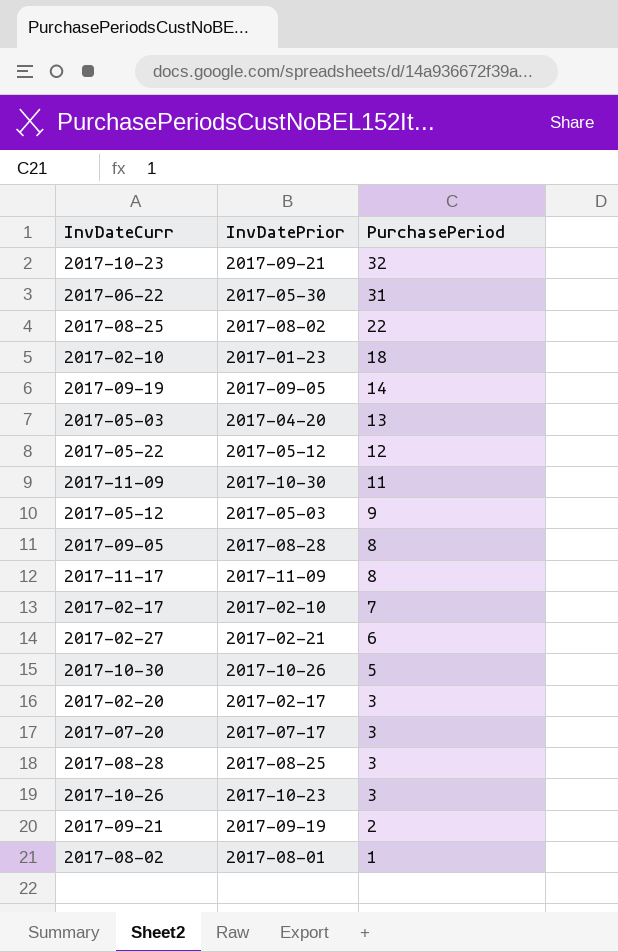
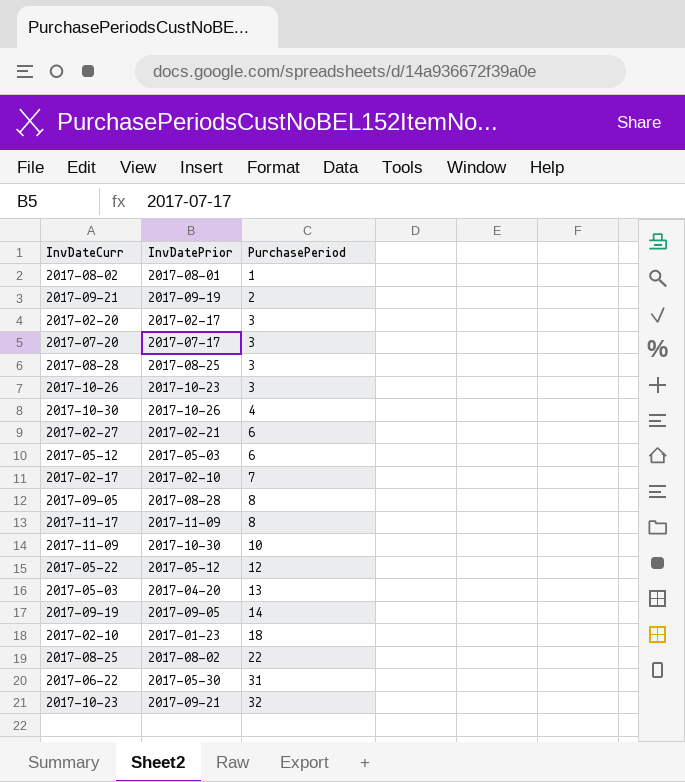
row order: PurchasePeriod descending -> PurchasePeriod ascending
2017-10-30 | PurchasePeriod: 5 -> 4
2017-05-12 | PurchasePeriod: 9 -> 6
2017-11-09 | PurchasePeriod: 11 -> 10

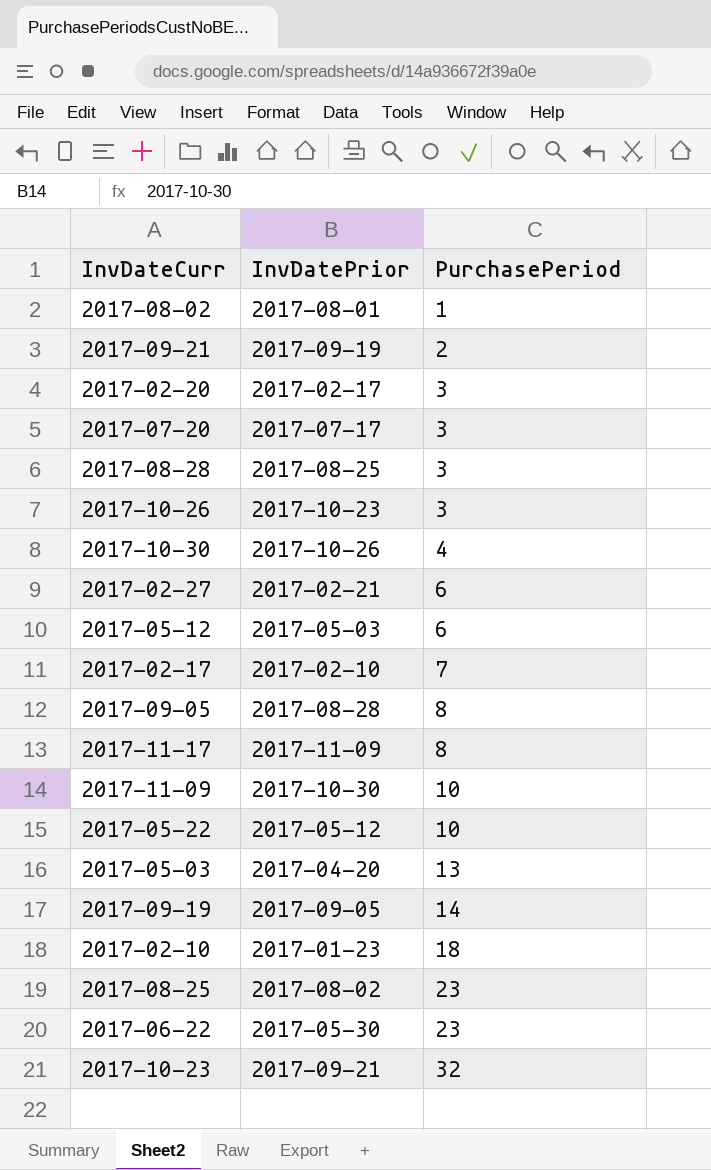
2017-05-22 | PurchasePeriod: 12 -> 10
2017-08-25 | PurchasePeriod: 22 -> 23
2017-06-22 | PurchasePeriod: 31 -> 23

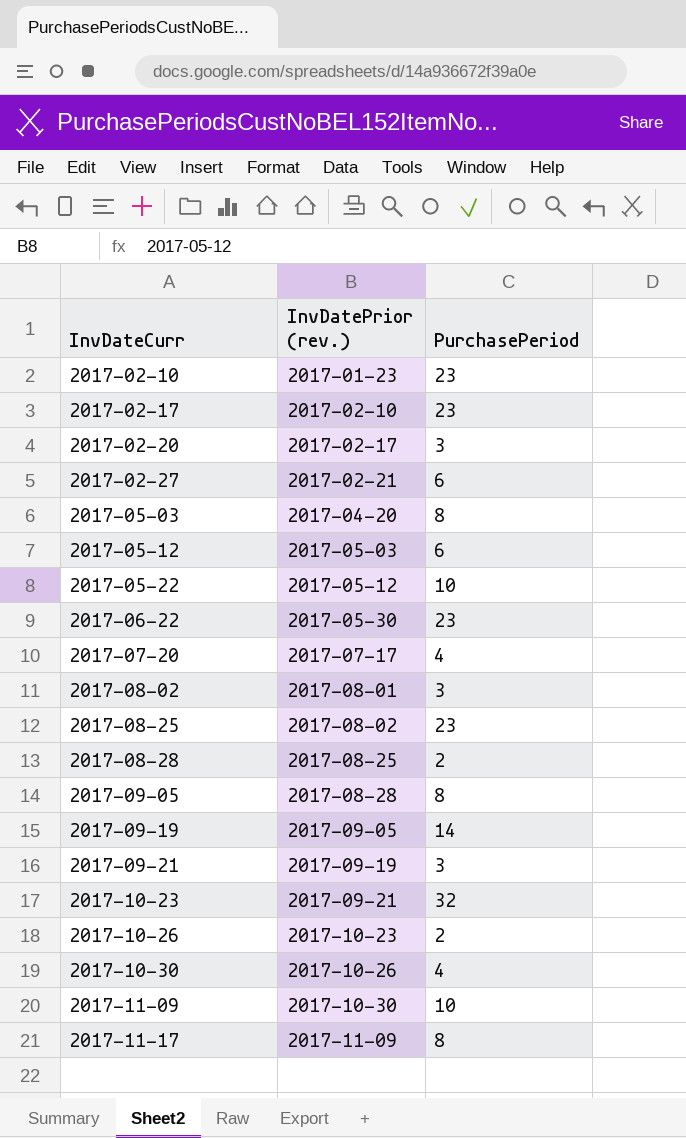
row order: PurchasePeriod ascending -> InvDateCurr ascending
column name: InvDatePrior -> InvDatePrior (rev.)
2017-02-10 | PurchasePeriod: 18 -> 23
2017-02-17 | PurchasePeriod: 7 -> 23
2017-05-03 | PurchasePeriod: 13 -> 8
2017-07-20 | PurchasePeriod: 3 -> 4
2017-08-02 | PurchasePeriod: 1 -> 3
2017-08-28 | PurchasePeriod: 3 -> 2
2017-09-21 | PurchasePeriod: 2 -> 3
2017-10-26 | PurchasePeriod: 3 -> 2

